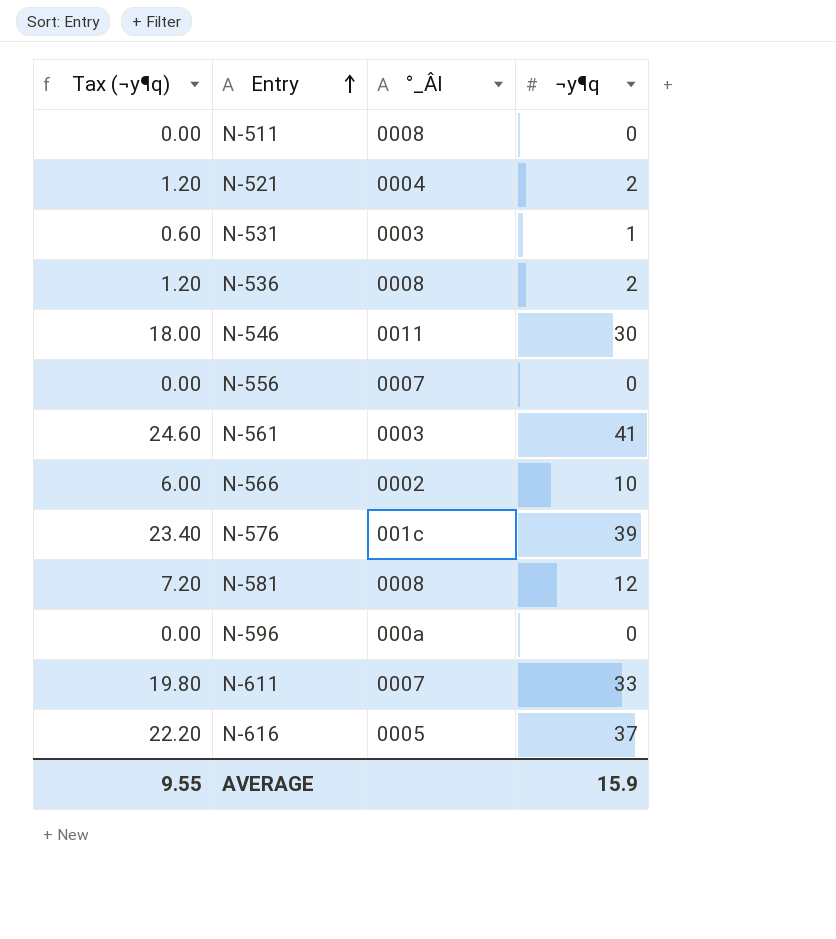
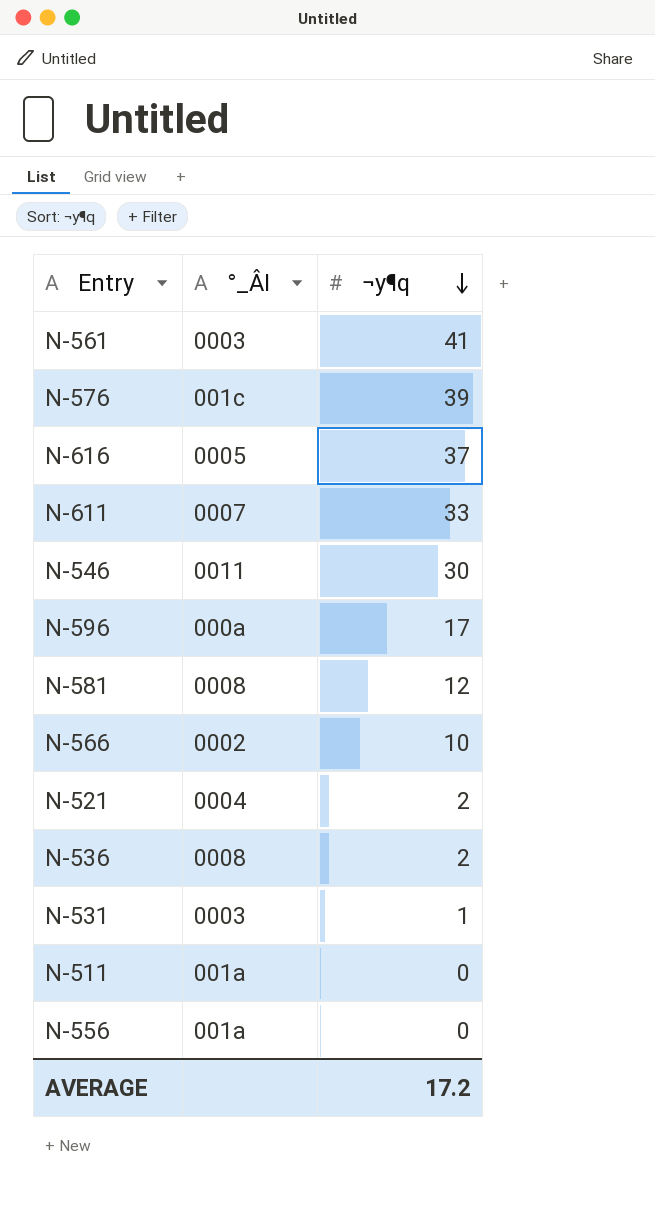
row order: Entry ascending -> ¬y¶q descending
column Tax (¬y¶q) | formula: [¬y¶q] * 0.6 -> none
N-596 | ¬y¶q: 0 -> 17
N-511 | °_ÂI: 0008 -> 001a
N-556 | °_ÂI: 0007 -> 001a
AVERAGE | ¬y¶q: 15.9 -> 17.2

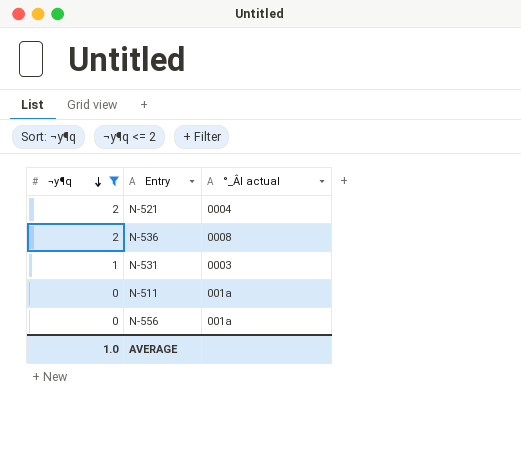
filter: none -> ¬y¶q <= 2
column ¬y¶q | position: 3 -> 1
column name: °_ÂI -> °_ÂI actual
AVERAGE | ¬y¶q: 17.2 -> 1.0

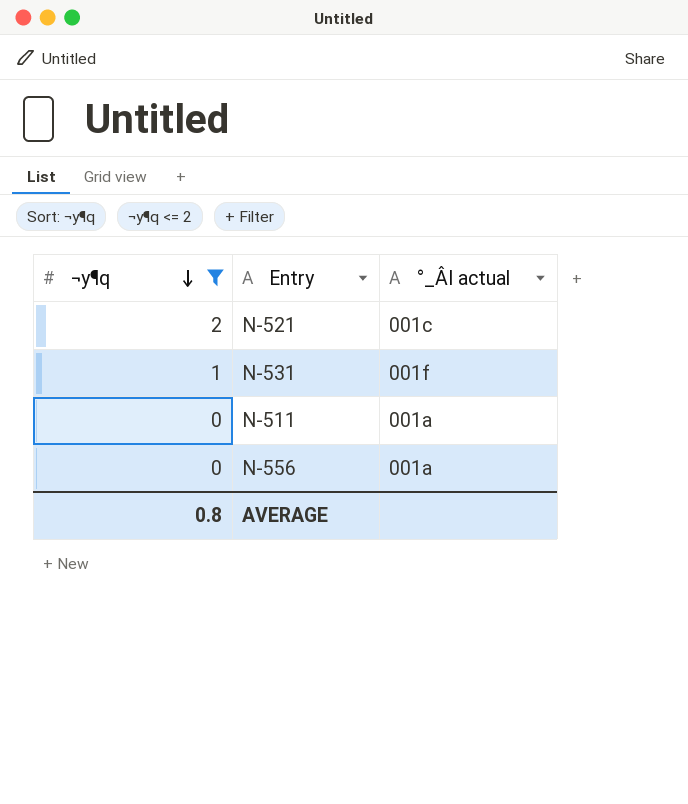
row N-536: 2 | 0008 -> none
N-521 | °_ÂI actual: 0004 -> 001c
N-531 | °_ÂI actual: 0003 -> 001f
AVERAGE | ¬y¶q: 1.0 -> 0.8

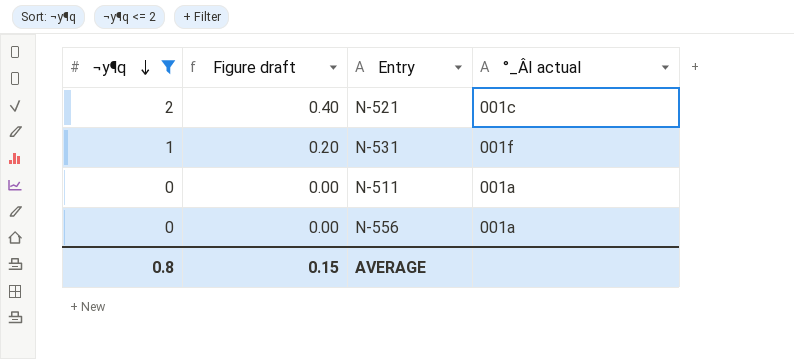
column Figure draft | formula: none -> [¬y¶q] * 0.2

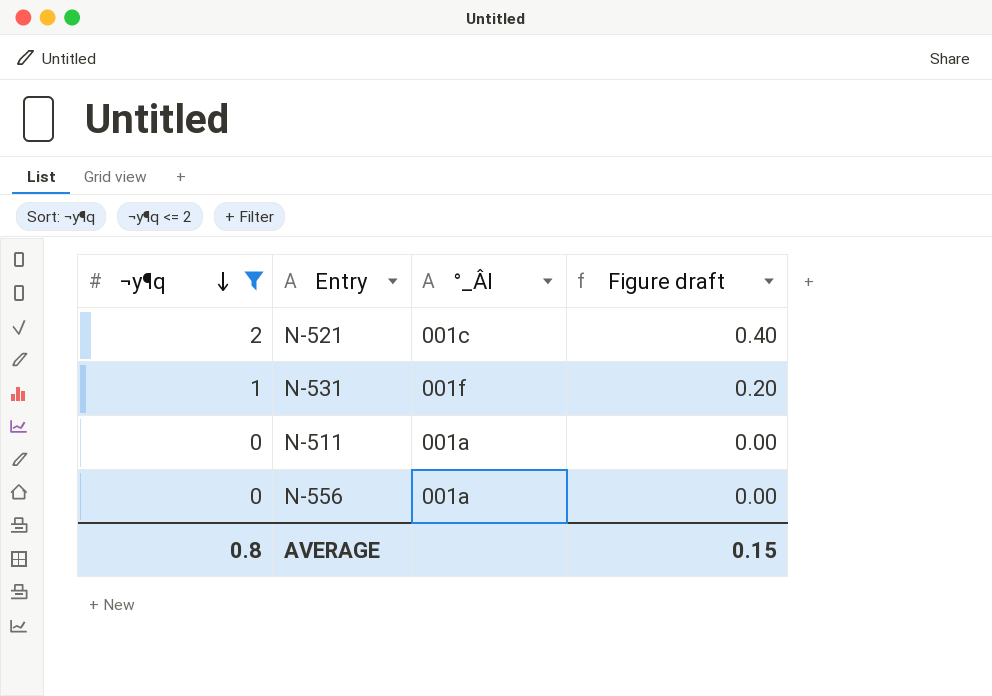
column name: °_ÂI actual -> °_ÂI
column Figure draft | position: 2 -> 4

